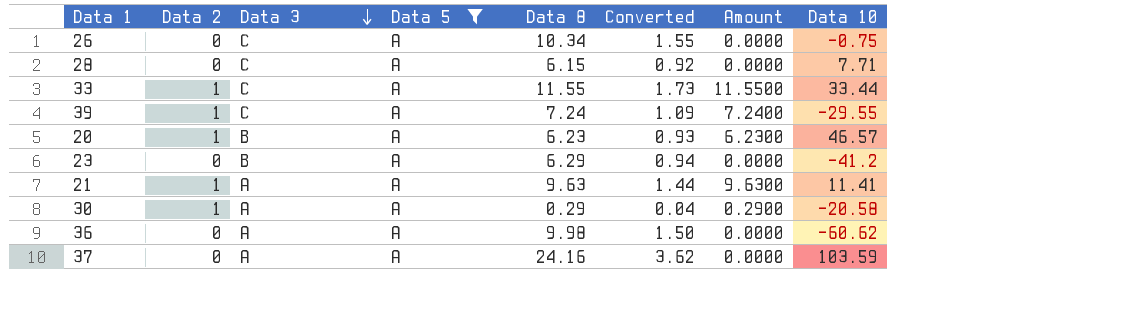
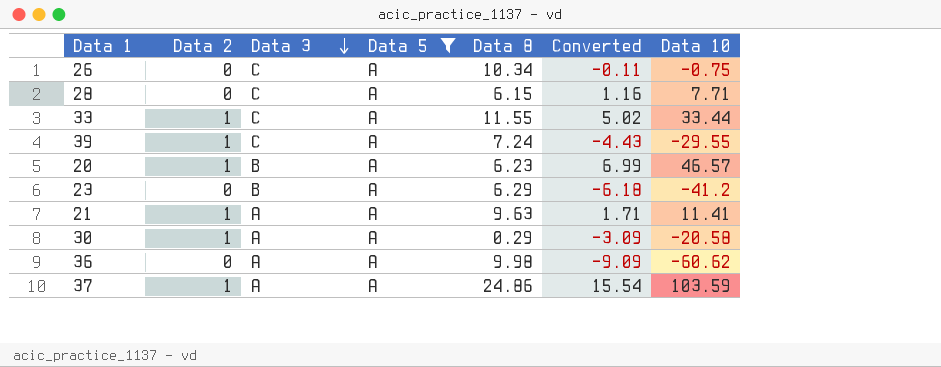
column Amount | formula: [Data 2] * [Data 8] -> none
column Converted | formula: [Data 8] * 0.15 -> [Data 10] * 0.15
37 | Data 2: 0 -> 1
37 | Data 8: 24.16 -> 24.86

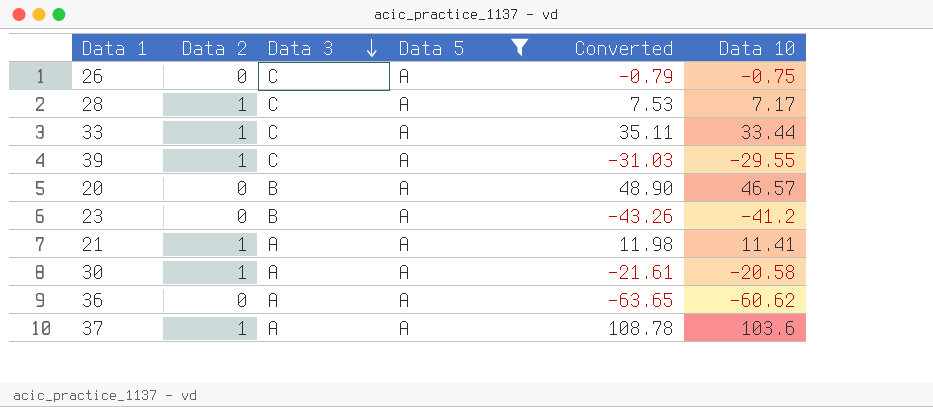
column Data 8 | position: 5 -> none
column Converted | formula: [Data 10] * 0.15 -> [Data 10] * 1.05
28 | Data 2: 0 -> 1
28 | Data 10: 7.71 -> 7.17
20 | Data 2: 1 -> 0
37 | Data 10: 103.59 -> 103.6

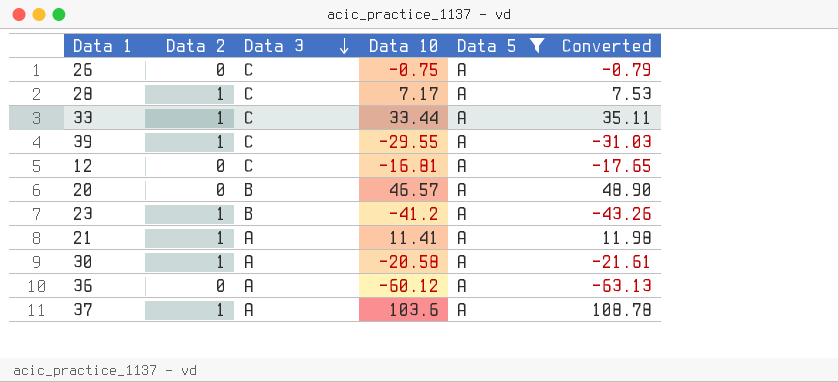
column Data 10 | position: 6 -> 4
row 12: none -> 0 | C | -16.81 | A | -17.65
23 | Data 2: 0 -> 1
36 | Data 10: -60.62 -> -60.12
36 | Converted: -63.65 -> -63.13

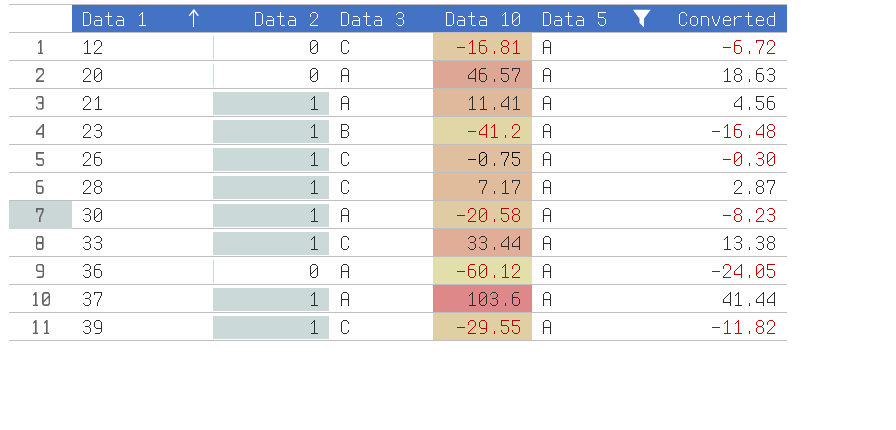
row order: Data 3 descending -> Data 1 ascending
column Converted | formula: [Data 10] * 1.05 -> [Data 10] * 0.4
20 | Data 3: B -> A
26 | Data 2: 0 -> 1

